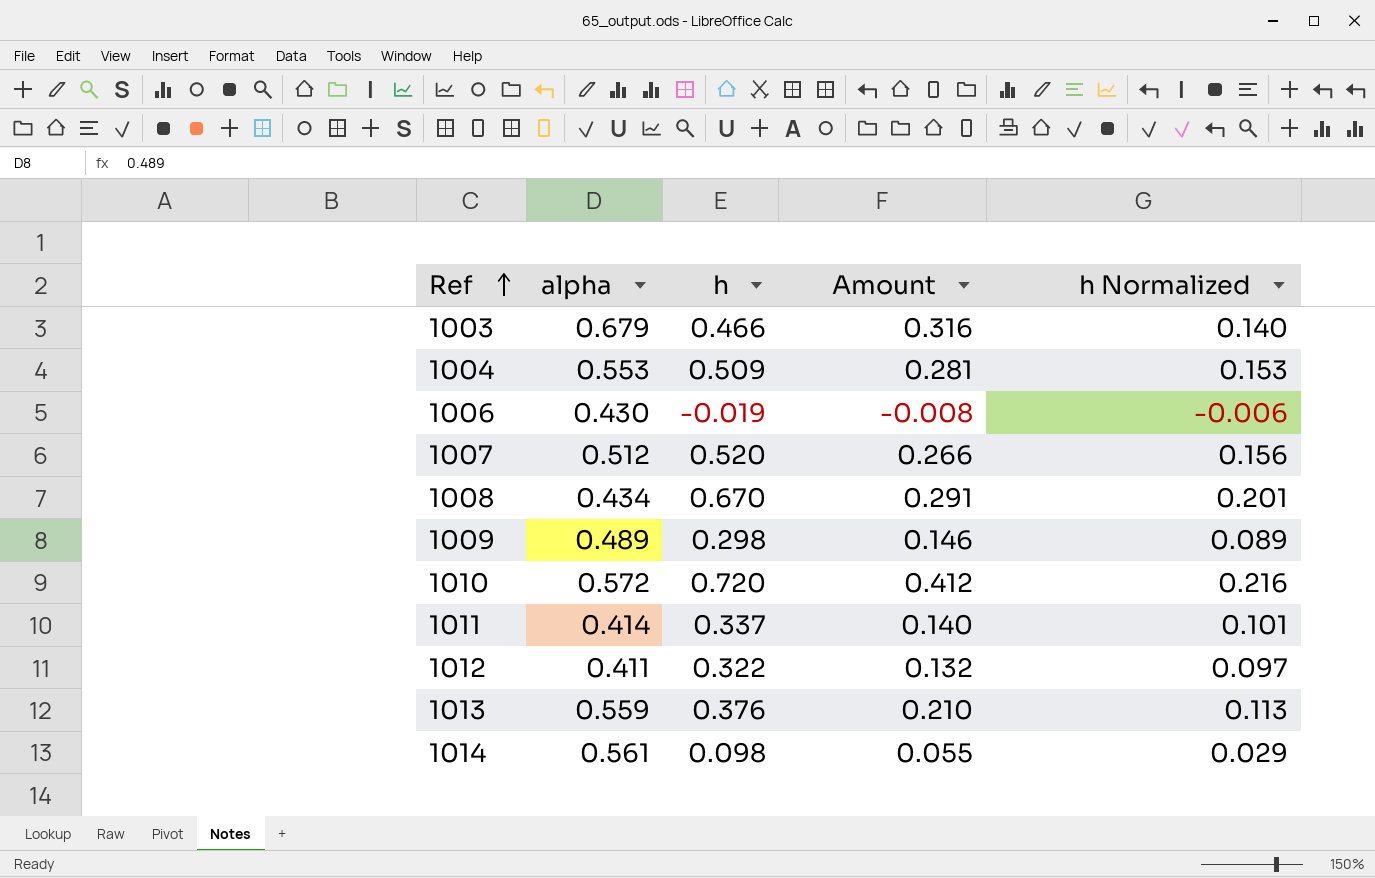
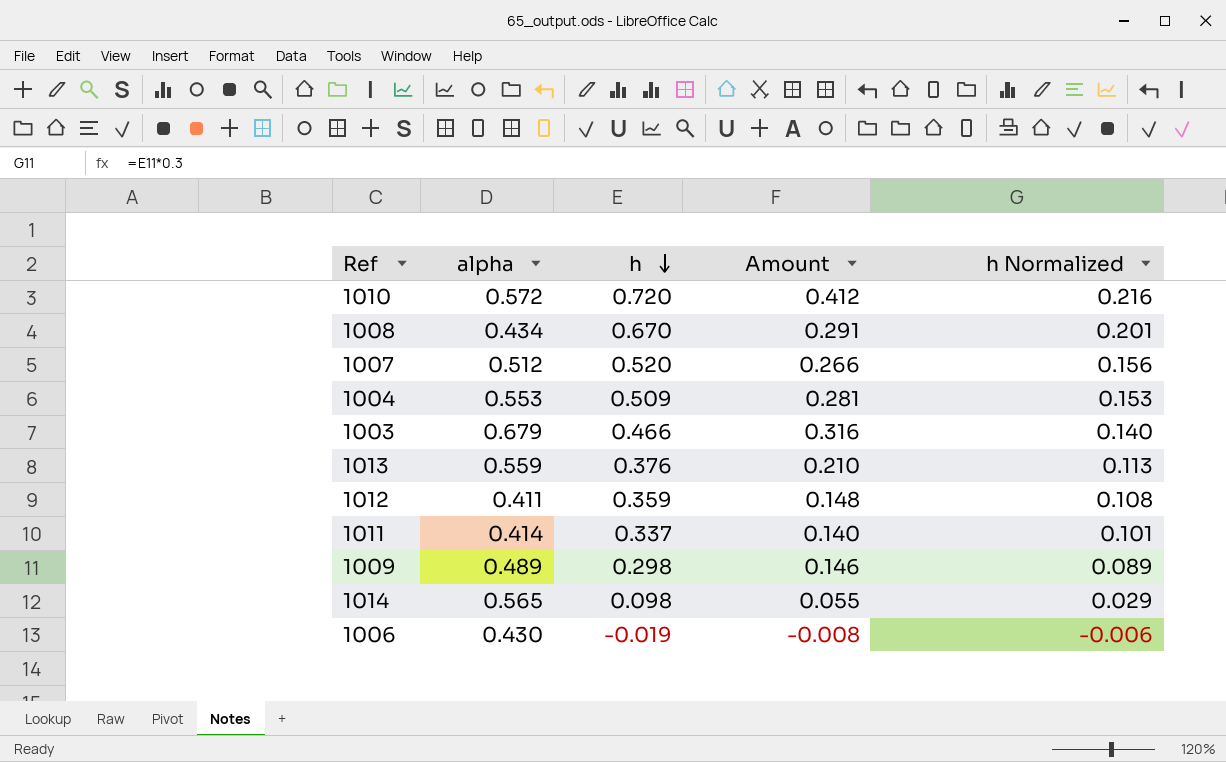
row order: Ref ascending -> h descending
1012 | h: 0.322 -> 0.359
1012 | Amount: 0.132 -> 0.148
1012 | h Normalized: 0.097 -> 0.108
1014 | alpha: 0.561 -> 0.565

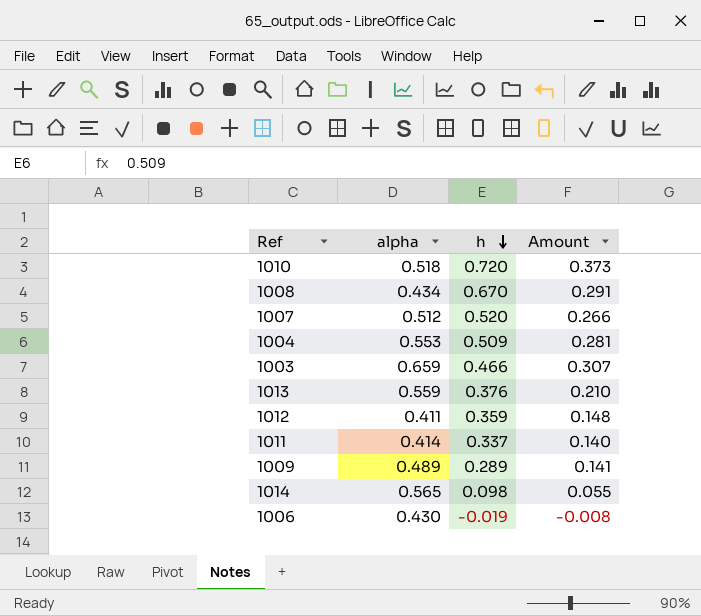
column h Normalized | formula: [h] * 0.3 -> none
1010 | alpha: 0.572 -> 0.518
1010 | Amount: 0.412 -> 0.373
1003 | alpha: 0.679 -> 0.659
1003 | Amount: 0.316 -> 0.307
1009 | h: 0.298 -> 0.289
1009 | Amount: 0.146 -> 0.141

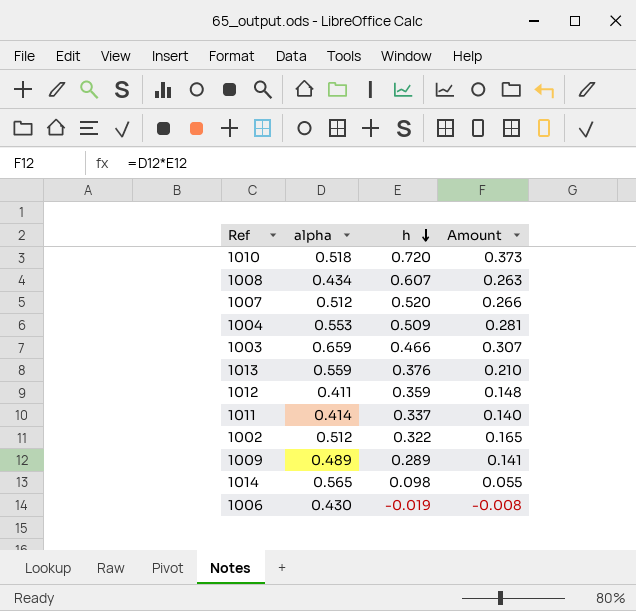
1008 | h: 0.670 -> 0.607
1008 | Amount: 0.291 -> 0.263
row 1002: none -> 0.512 | 0.322 | 0.165

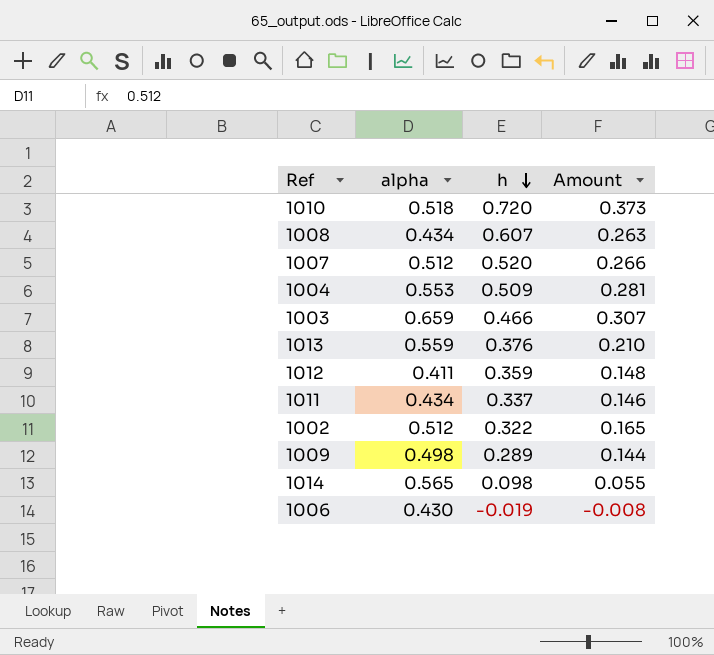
1011 | alpha: 0.414 -> 0.434
1011 | Amount: 0.140 -> 0.146
1009 | alpha: 0.489 -> 0.498
1009 | Amount: 0.141 -> 0.144

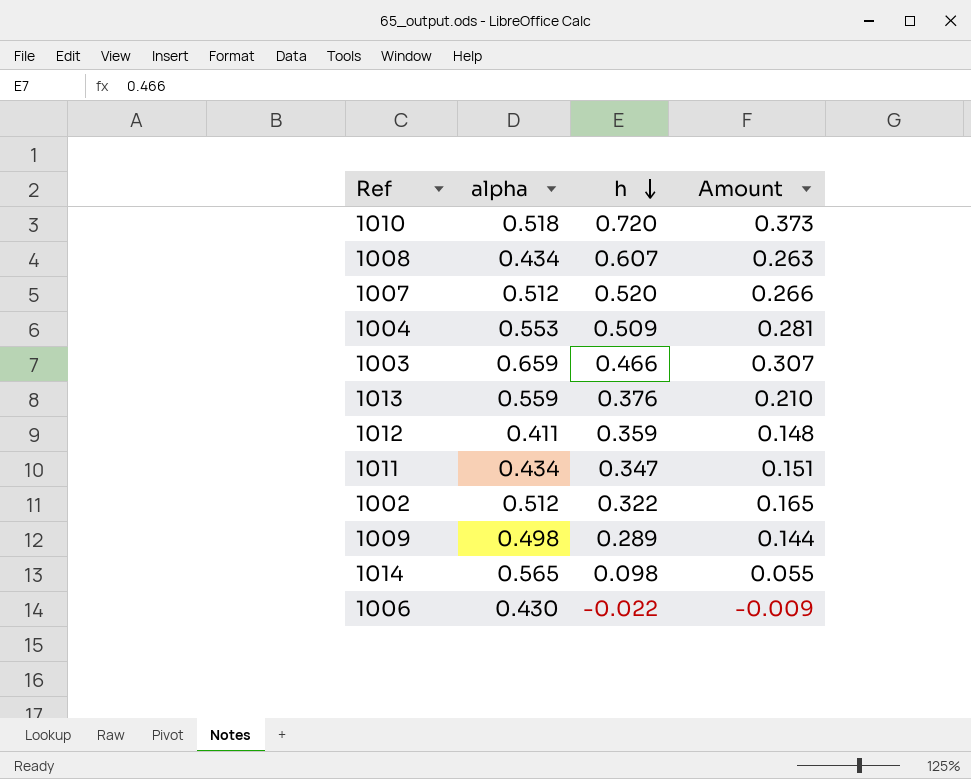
1011 | h: 0.337 -> 0.347
1011 | Amount: 0.146 -> 0.151
1006 | h: -0.019 -> -0.022
1006 | Amount: -0.008 -> -0.009

